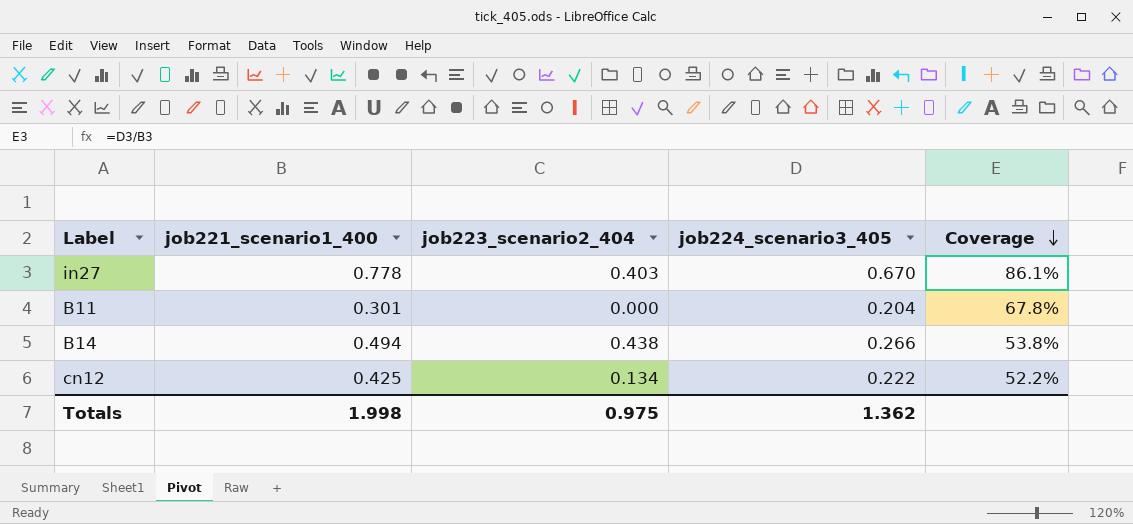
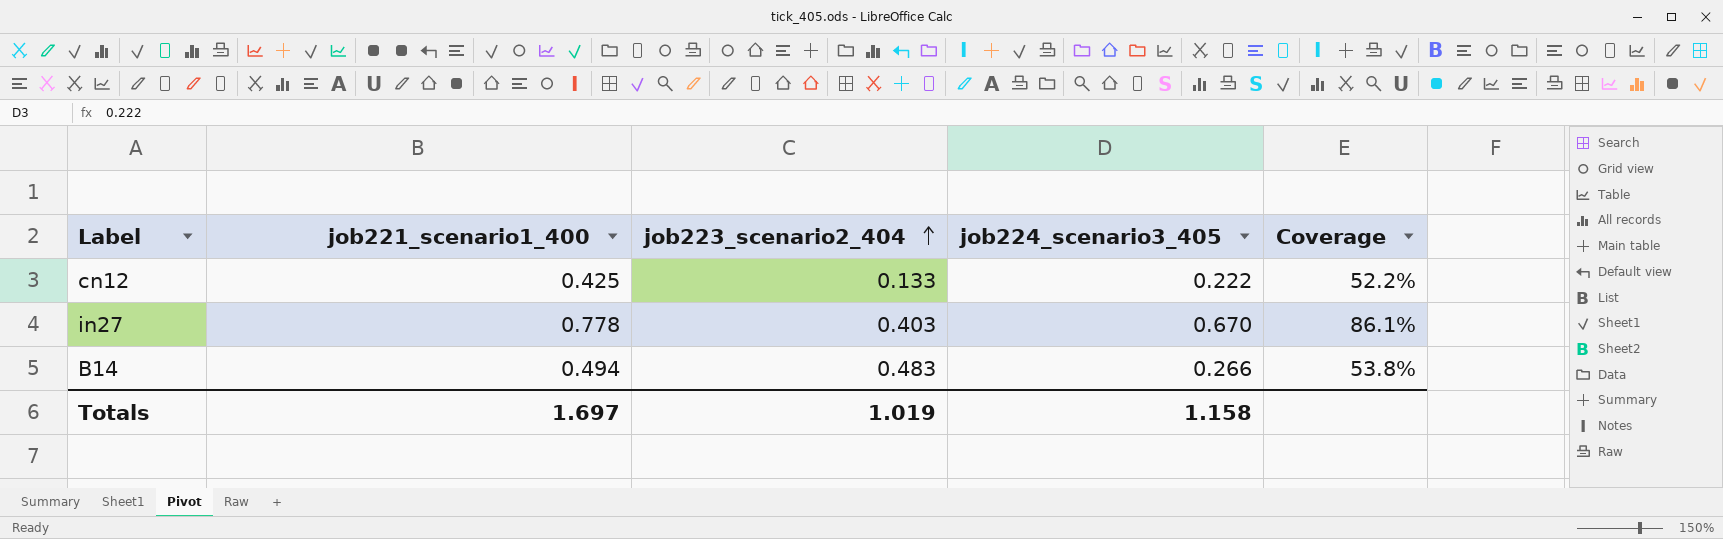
row order: Coverage descending -> job223_scenario2_404 ascending
row B11: 0.301 | 0.000 | 0.204 | 67.8% -> none
cn12 | job223_scenario2_404: 0.134 -> 0.133
B14 | job223_scenario2_404: 0.438 -> 0.483
Totals | job221_scenario1_400: 1.998 -> 1.697
Totals | job223_scenario2_404: 0.975 -> 1.019
Totals | job224_scenario3_405: 1.362 -> 1.158

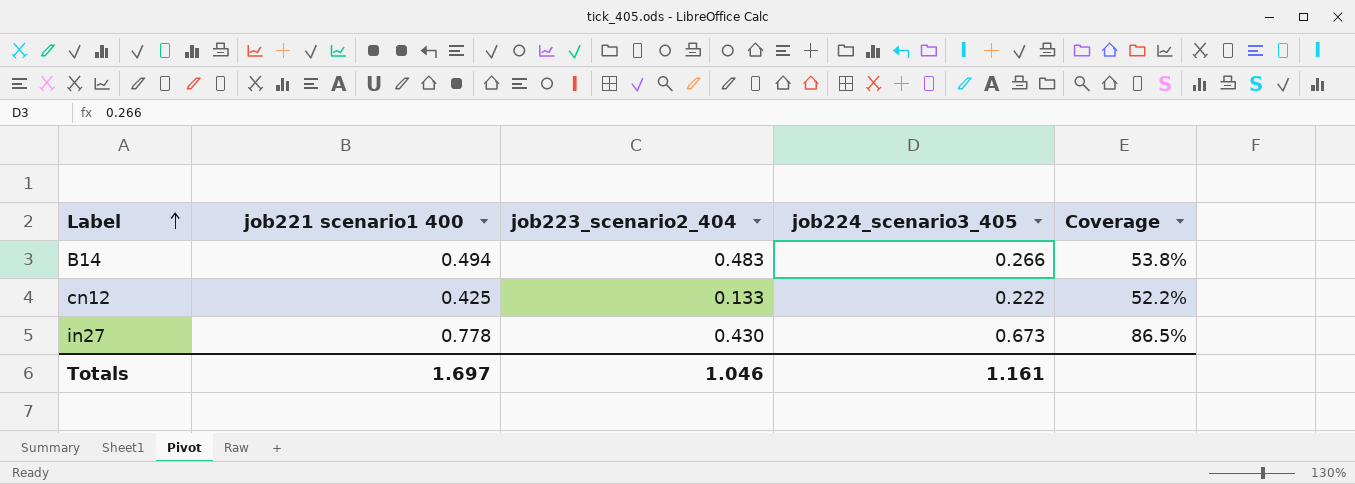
row order: job223_scenario2_404 ascending -> Label ascending
column name: job221_scenario1_400 -> job221 scenario1 400
in27 | job223_scenario2_404: 0.403 -> 0.430
in27 | job224_scenario3_405: 0.670 -> 0.673
in27 | Coverage: 86.1% -> 86.5%
Totals | job223_scenario2_404: 1.019 -> 1.046
Totals | job224_scenario3_405: 1.158 -> 1.161

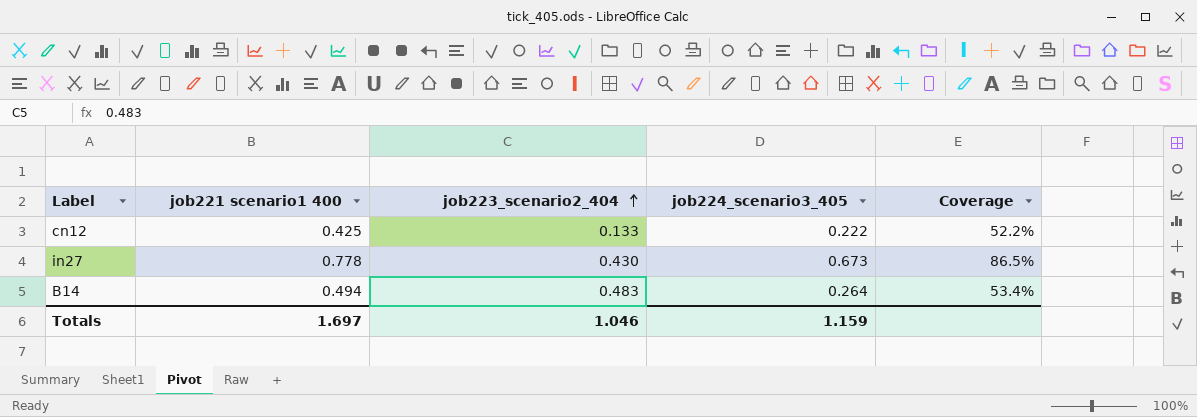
row order: Label ascending -> job223_scenario2_404 ascending
B14 | job224_scenario3_405: 0.266 -> 0.264
B14 | Coverage: 53.8% -> 53.4%
Totals | job224_scenario3_405: 1.161 -> 1.159

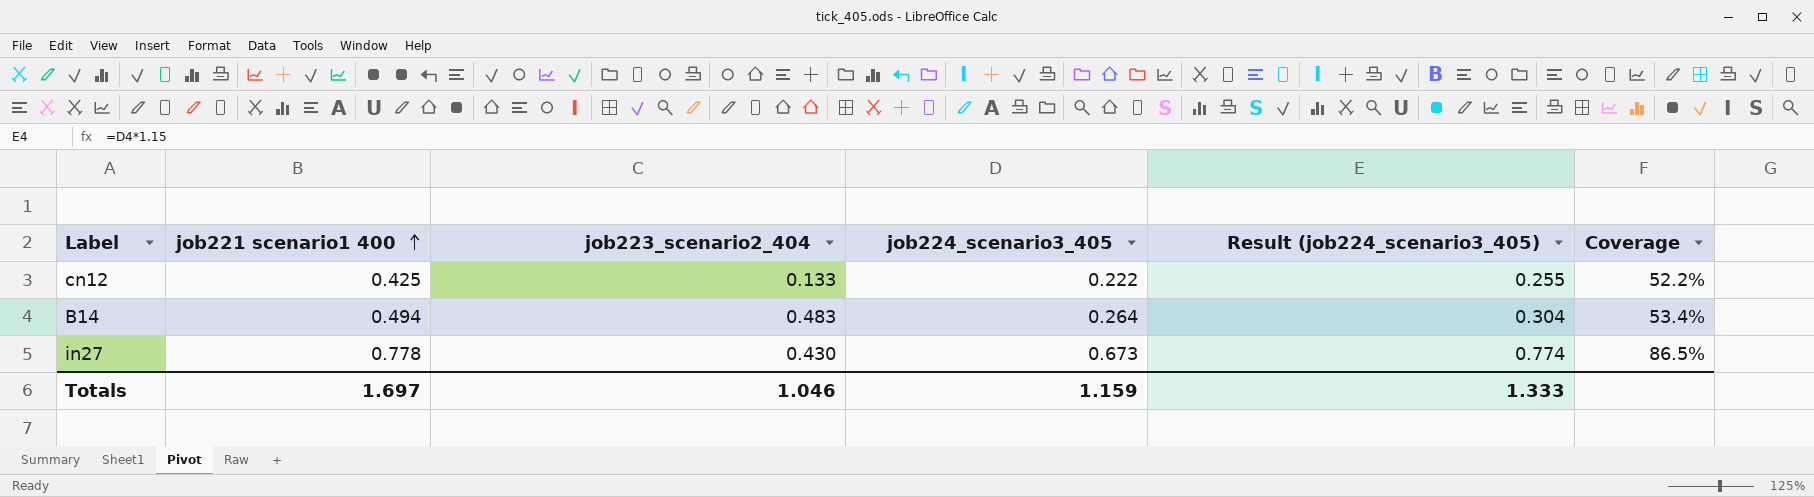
row order: job223_scenario2_404 ascending -> job221 scenario1 400 ascending
column Result (job224_scenario3_405) | formula: none -> [job224_scenario3_405] * 1.15

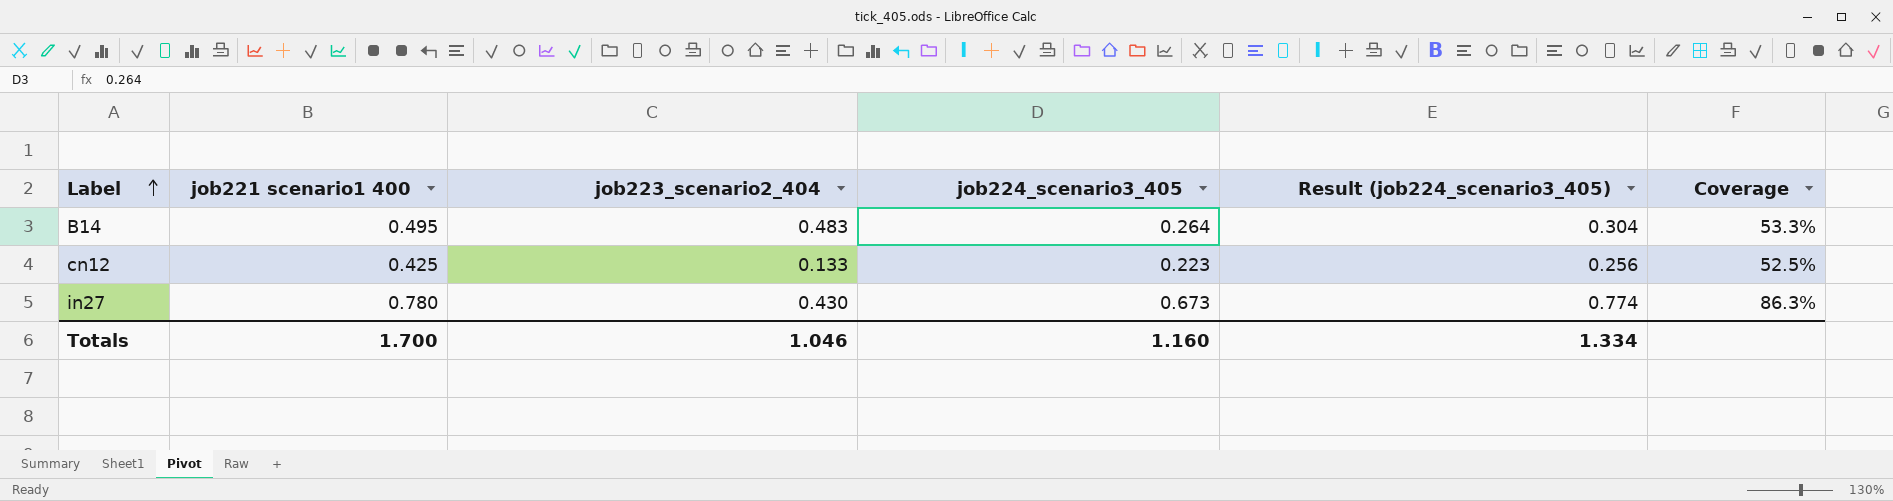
row order: job221 scenario1 400 ascending -> Label ascending
B14 | job221 scenario1 400: 0.494 -> 0.495
B14 | Coverage: 53.4% -> 53.3%
cn12 | job224_scenario3_405: 0.222 -> 0.223
cn12 | Result (job224_scenario3_405): 0.255 -> 0.256
cn12 | Coverage: 52.2% -> 52.5%
in27 | job221 scenario1 400: 0.778 -> 0.780
in27 | Coverage: 86.5% -> 86.3%
Totals | job221 scenario1 400: 1.697 -> 1.700
Totals | job224_scenario3_405: 1.159 -> 1.160
Totals | Result (job224_scenario3_405): 1.333 -> 1.334

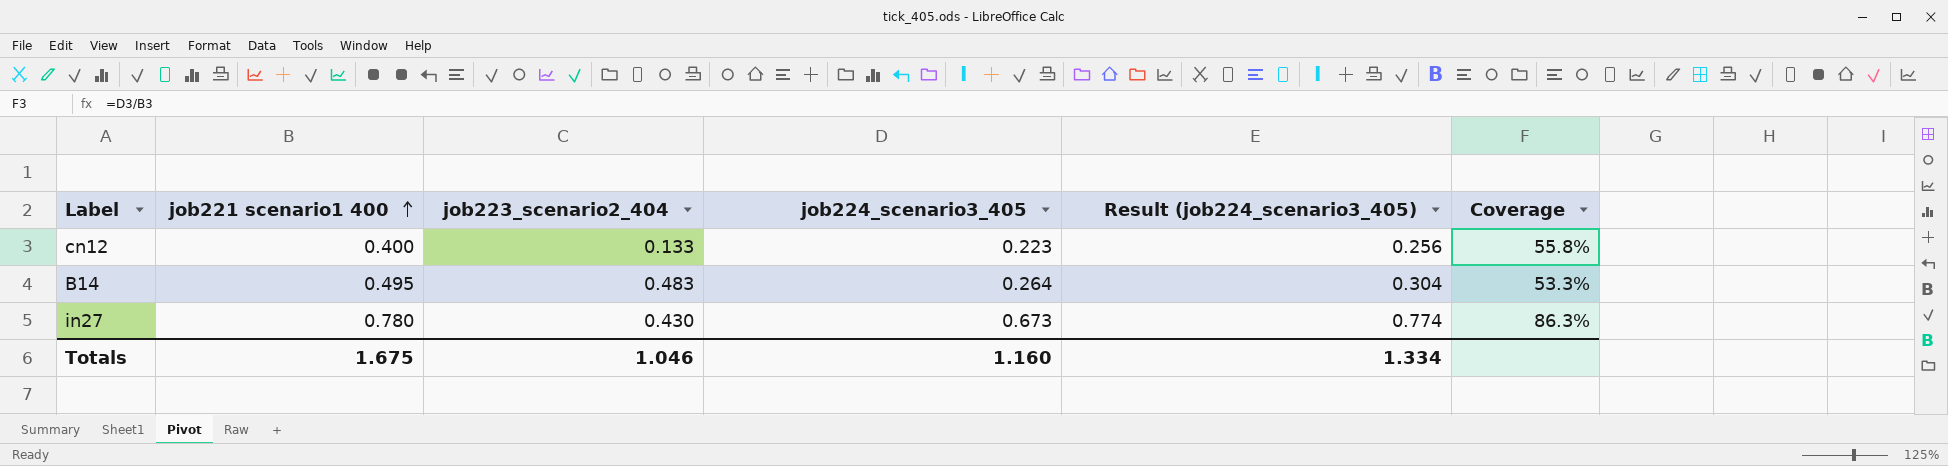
row order: Label ascending -> job221 scenario1 400 ascending
cn12 | job221 scenario1 400: 0.425 -> 0.400
cn12 | Coverage: 52.5% -> 55.8%
Totals | job221 scenario1 400: 1.700 -> 1.675

